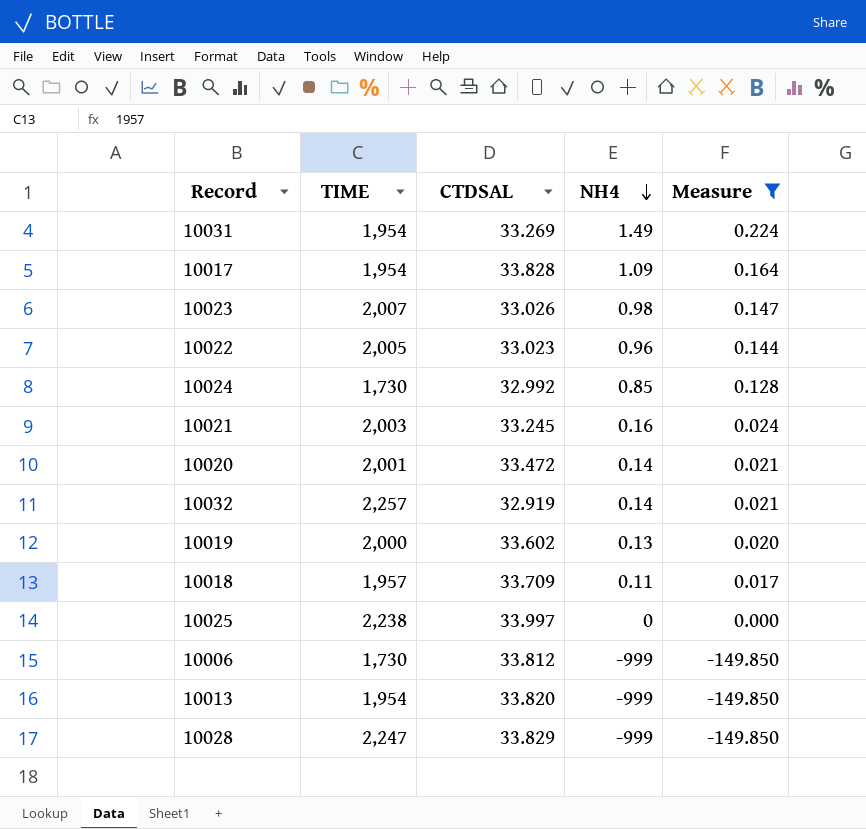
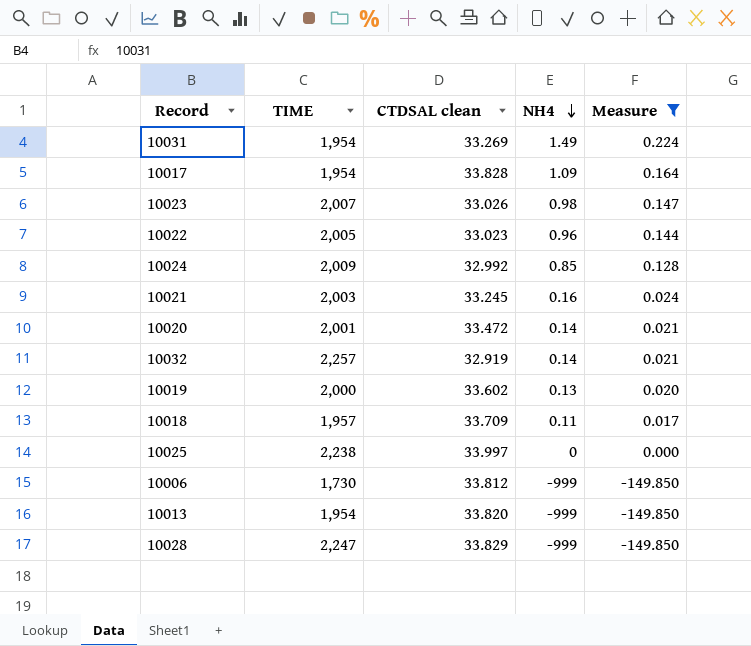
column name: CTDSAL -> CTDSAL clean
10024 | TIME: 1,730 -> 2,009

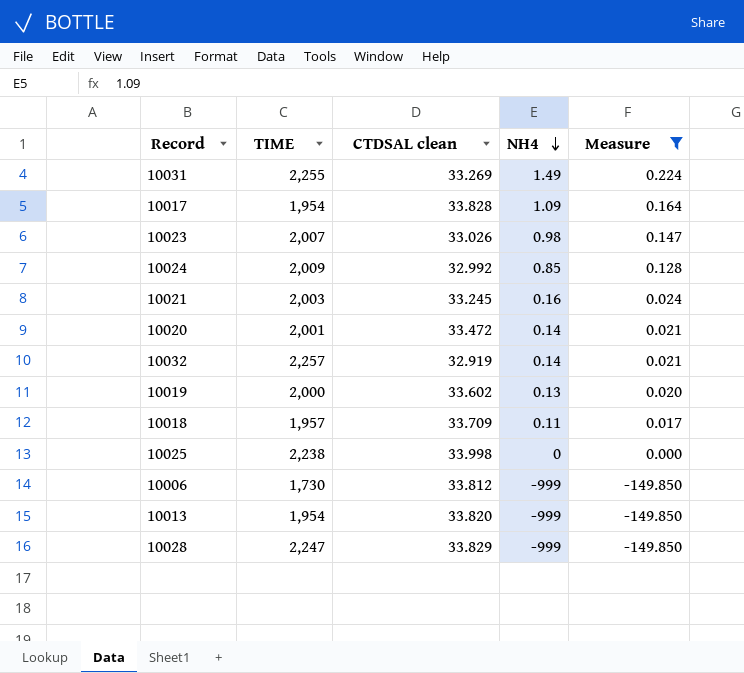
row 10022: 2,005 | 33.023 | 0.96 | 0.144 -> none
10031 | TIME: 1,954 -> 2,255
10025 | CTDSAL clean: 33.997 -> 33.998

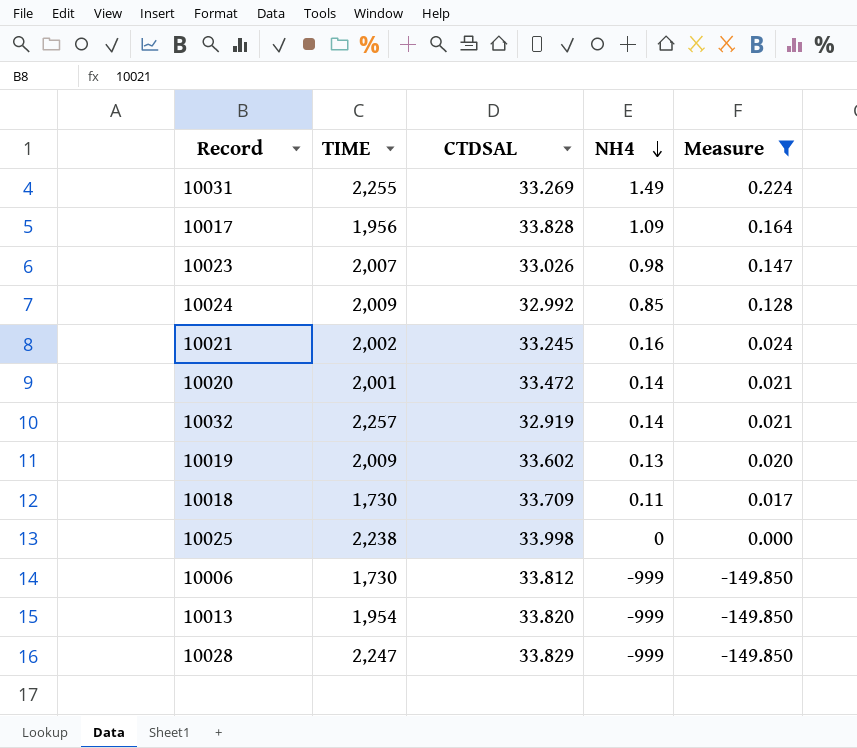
column name: CTDSAL clean -> CTDSAL
10017 | TIME: 1,954 -> 1,956
10021 | TIME: 2,003 -> 2,002
10019 | TIME: 2,000 -> 2,009
10018 | TIME: 1,957 -> 1,730

